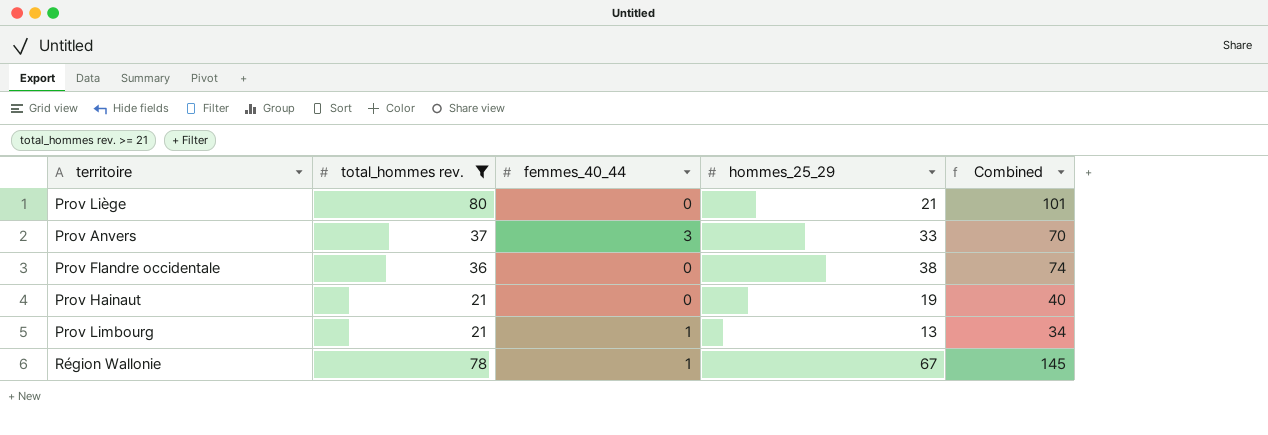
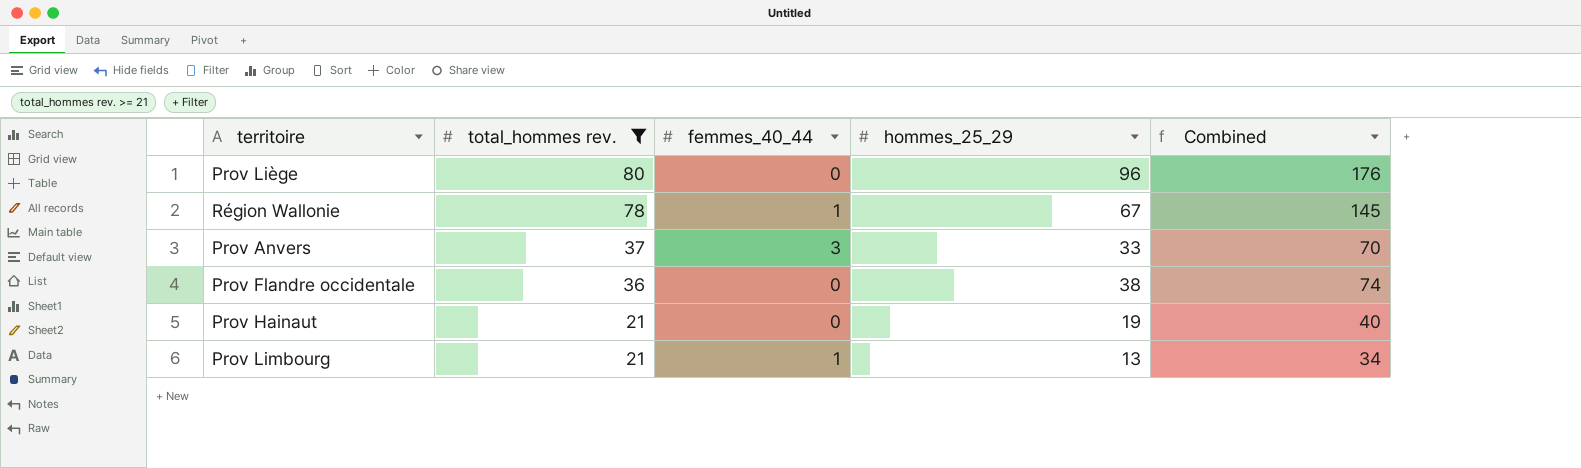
row order: none -> total_hommes rev. descending
Prov Liège | hommes_25_29: 21 -> 96
Prov Liège | Combined: 101 -> 176

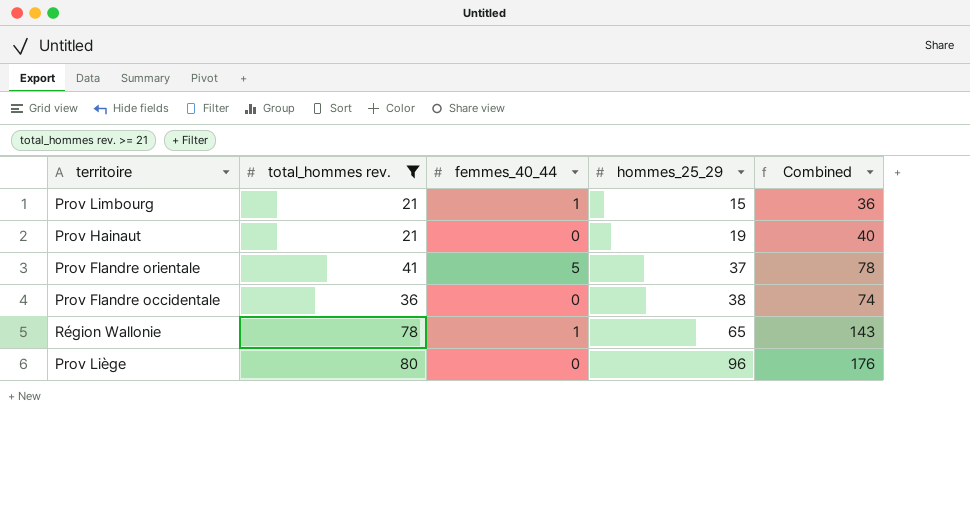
row order: total_hommes rev. descending -> hommes_25_29 ascending
row Prov Anvers: 37 | 3 | 33 | 70 -> none
Prov Limbourg | hommes_25_29: 13 -> 15
Prov Limbourg | Combined: 34 -> 36
row Prov Flandre orientale: none -> 41 | 5 | 37 | 78
Région Wallonie | hommes_25_29: 67 -> 65
Région Wallonie | Combined: 145 -> 143

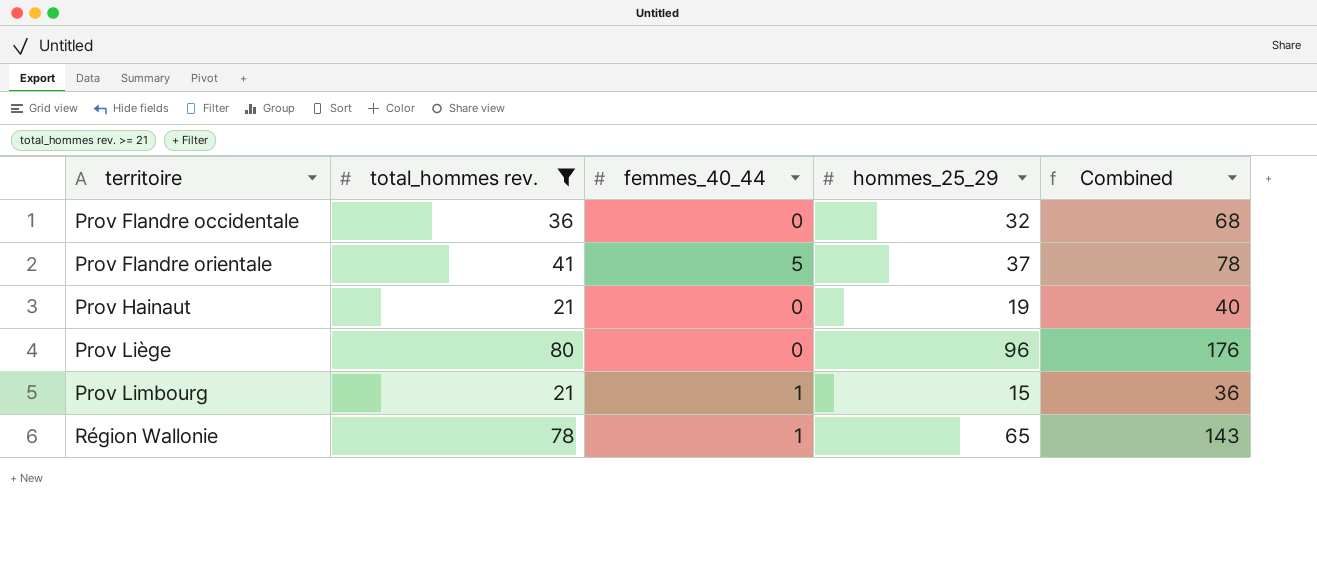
row order: hommes_25_29 ascending -> territoire ascending
Prov Flandre occidentale | hommes_25_29: 38 -> 32
Prov Flandre occidentale | Combined: 74 -> 68

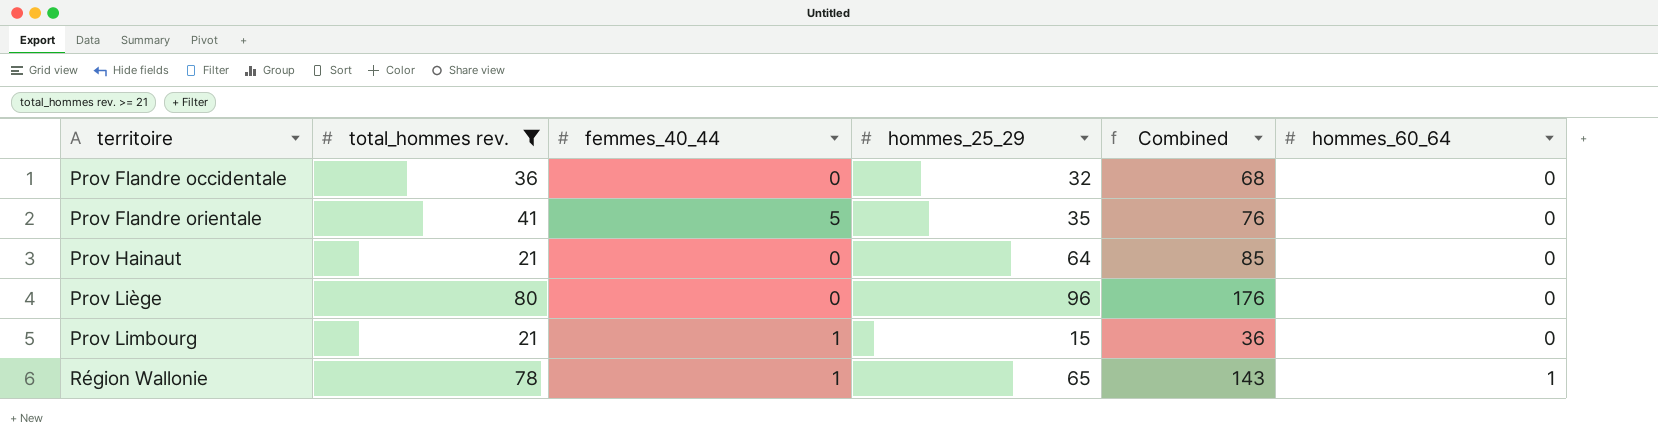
column hommes_60_64 | position: none -> 6
Prov Flandre orientale | hommes_25_29: 37 -> 35
Prov Flandre orientale | Combined: 78 -> 76
Prov Hainaut | hommes_25_29: 19 -> 64
Prov Hainaut | Combined: 40 -> 85

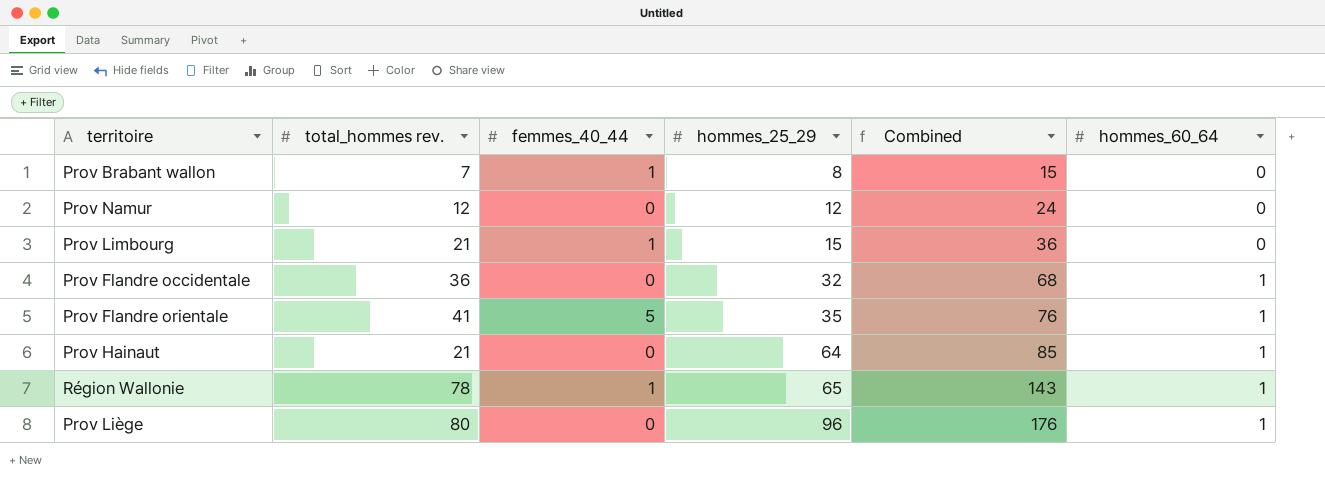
filter: total_hommes rev. >= 21 -> none
row order: territoire ascending -> hommes_25_29 ascending
Prov Flandre occidentale | hommes_60_64: 0 -> 1
Prov Flandre orientale | hommes_60_64: 0 -> 1
Prov Hainaut | hommes_60_64: 0 -> 1
Prov Liège | hommes_60_64: 0 -> 1

